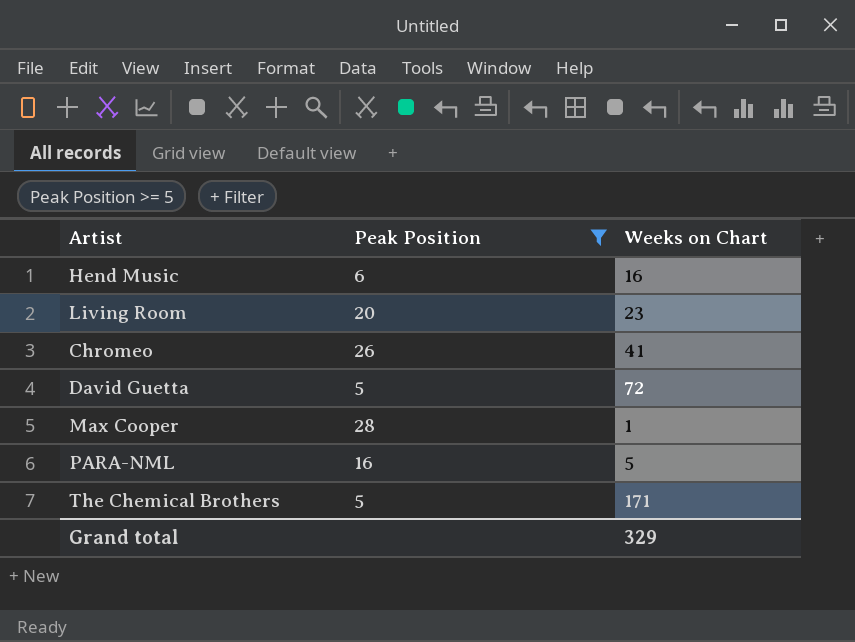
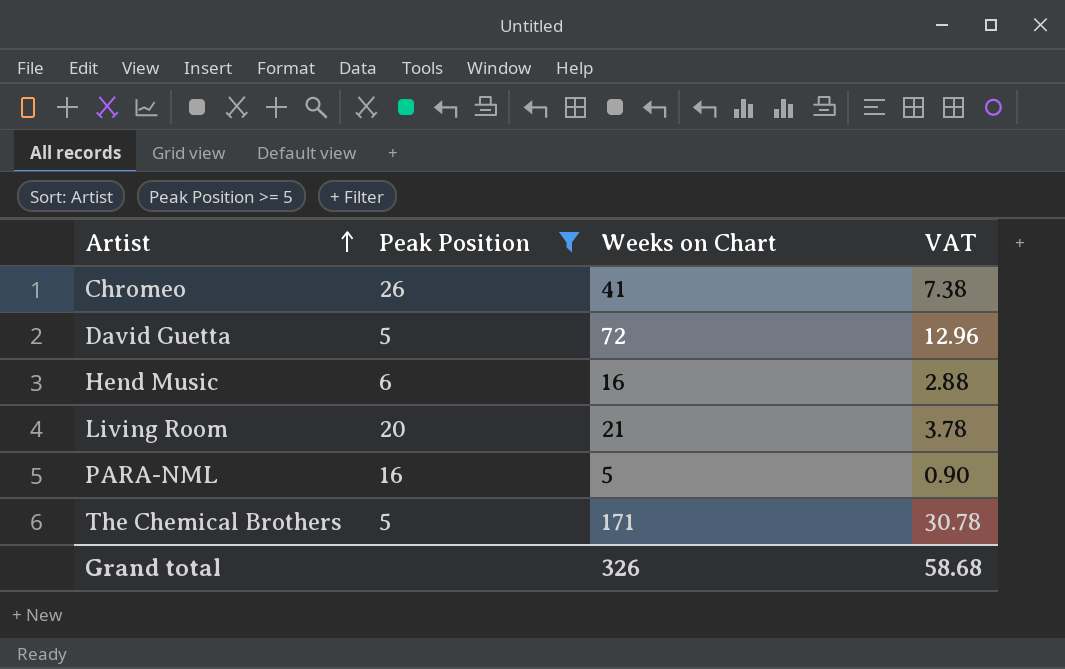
row order: none -> Artist ascending
column VAT | formula: none -> [Weeks on Chart] * 0.18
row Max Cooper: 28 | 1 -> none
Living Room | Weeks on Chart: 23 -> 21
Grand total | Weeks on Chart: 329 -> 326

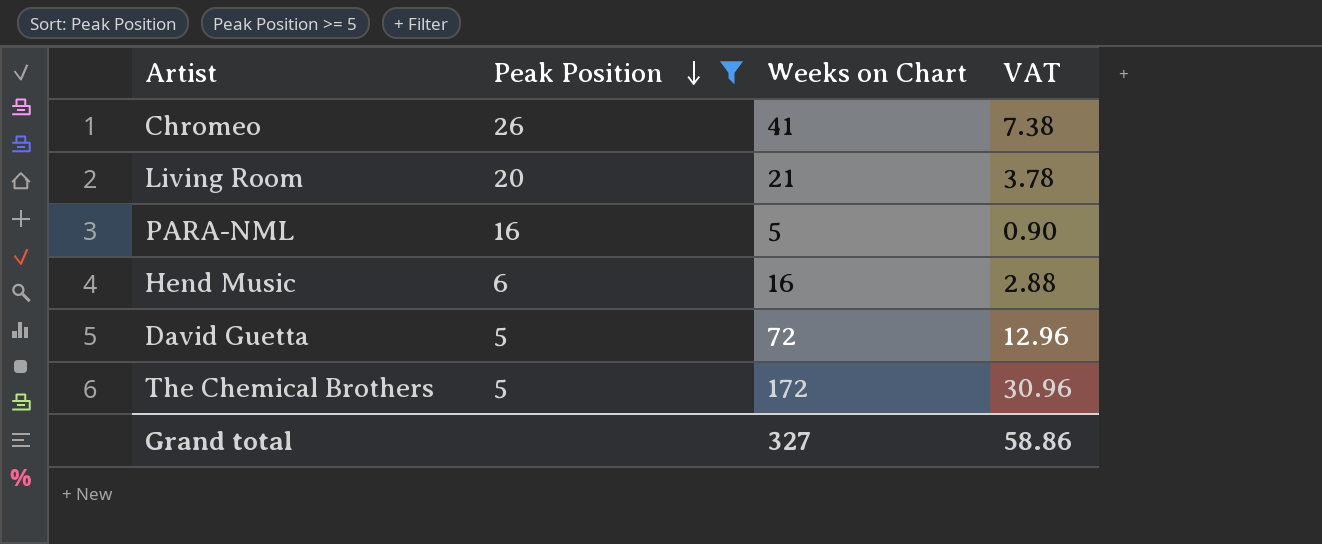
row order: Artist ascending -> Peak Position descending
The Chemical Brothers | Weeks on Chart: 171 -> 172
The Chemical Brothers | VAT: 30.78 -> 30.96
Grand total | Weeks on Chart: 326 -> 327
Grand total | VAT: 58.68 -> 58.86

